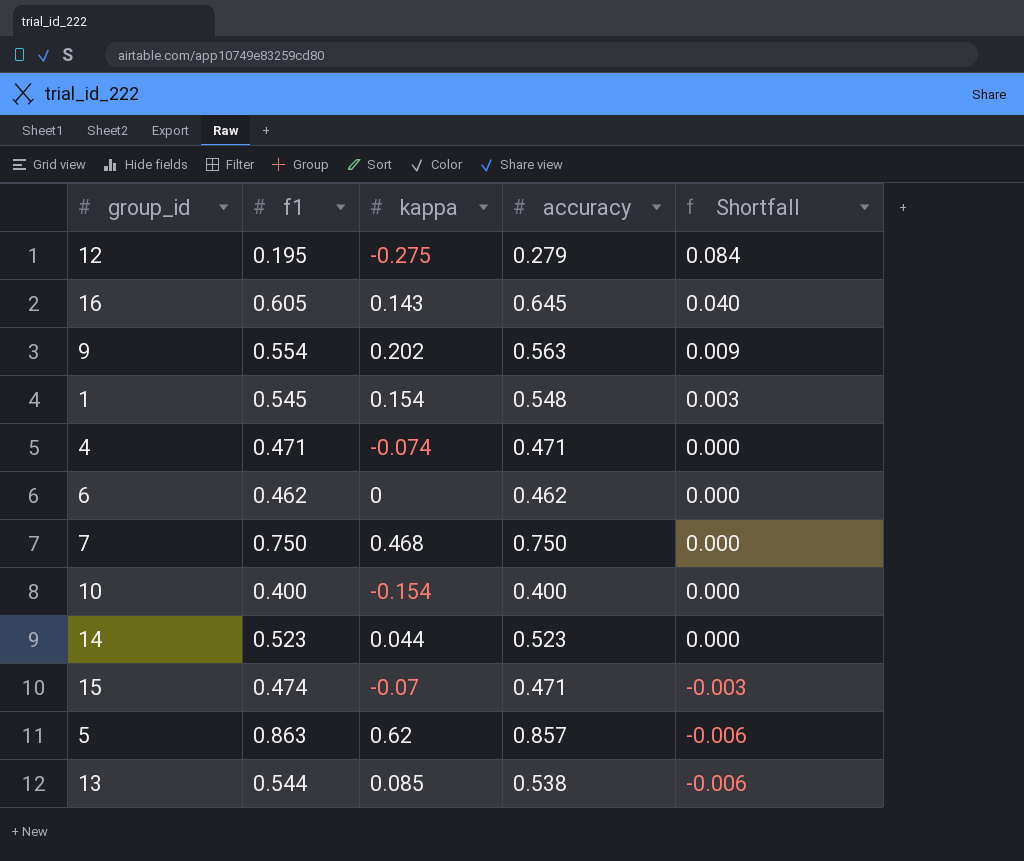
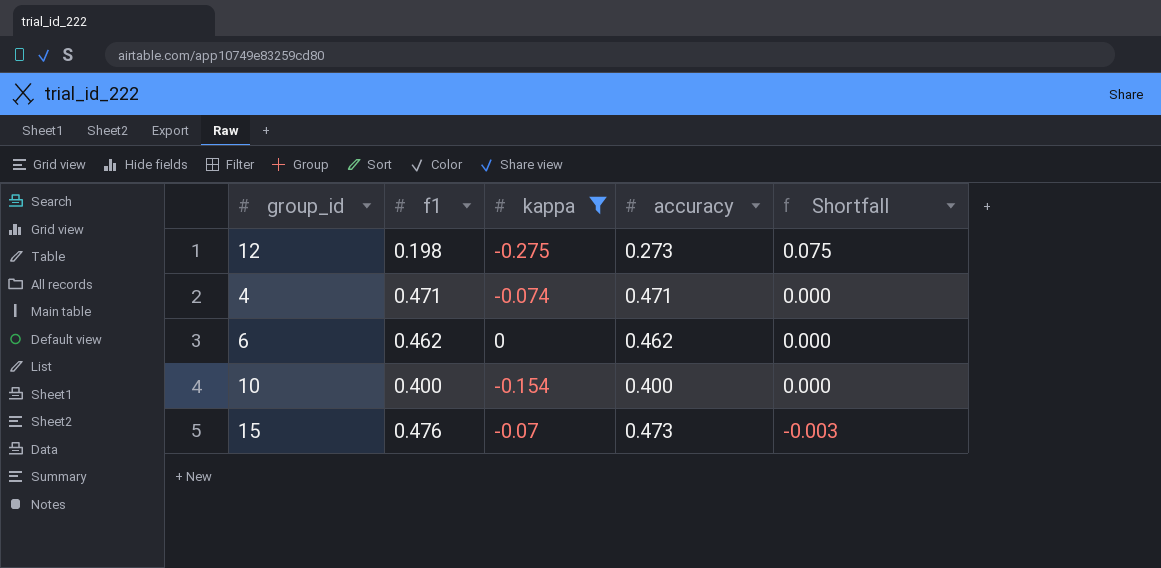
filter: none -> kappa <= 0
12 | f1: 0.195 -> 0.198
12 | accuracy: 0.279 -> 0.273
12 | Shortfall: 0.084 -> 0.075
15 | f1: 0.474 -> 0.476
15 | accuracy: 0.471 -> 0.473

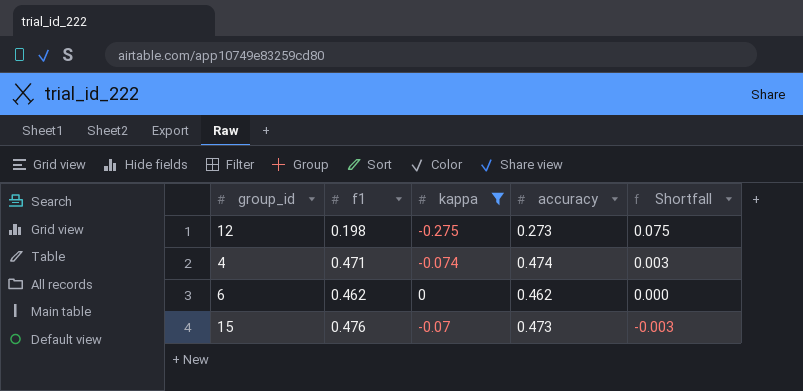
row 10: 0.400 | -0.154 | 0.400 | 0.000 -> none
4 | accuracy: 0.471 -> 0.474
4 | Shortfall: 0.000 -> 0.003

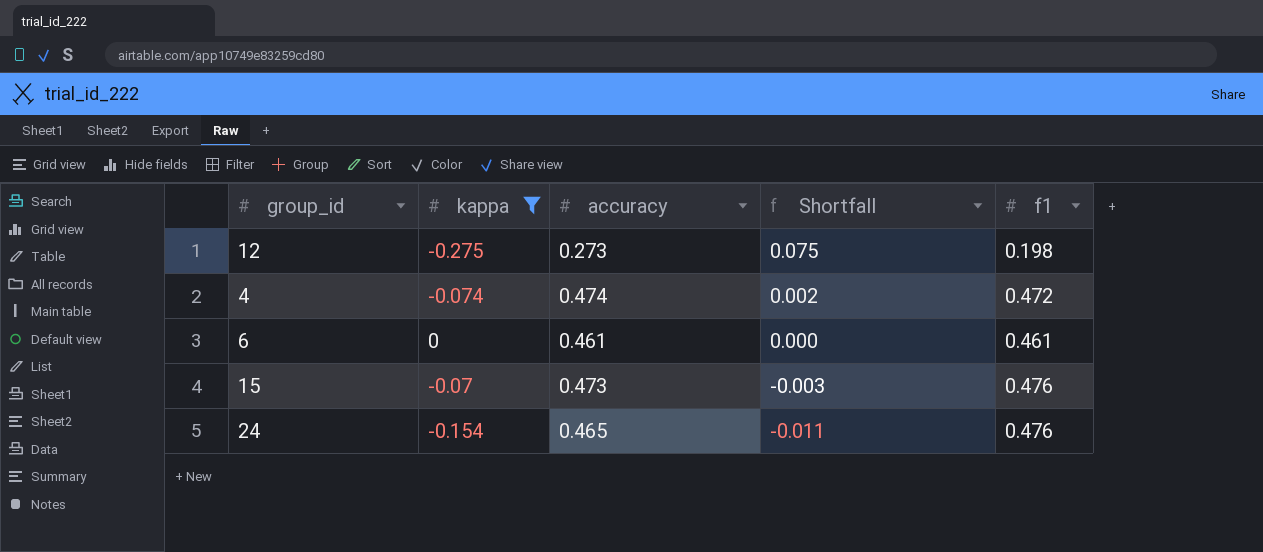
column f1 | position: 2 -> 5
4 | Shortfall: 0.003 -> 0.002
4 | f1: 0.471 -> 0.472
6 | accuracy: 0.462 -> 0.461
6 | f1: 0.462 -> 0.461
row 24: none -> -0.154 | 0.465 | -0.011 | 0.476

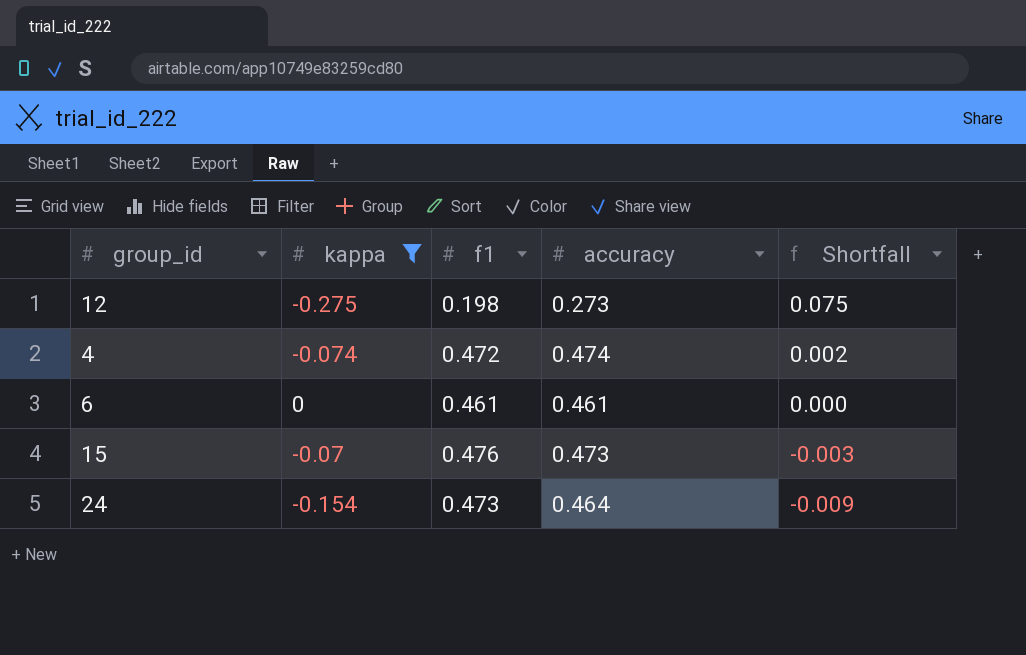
column f1 | position: 5 -> 3
24 | f1: 0.476 -> 0.473
24 | accuracy: 0.465 -> 0.464
24 | Shortfall: -0.011 -> -0.009

